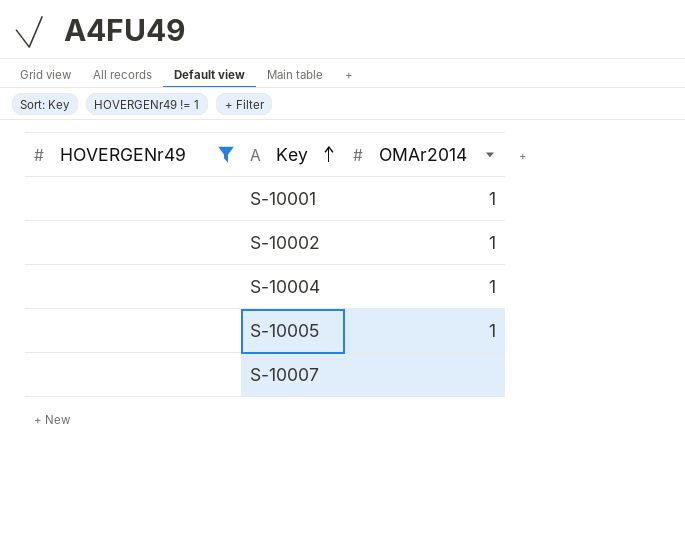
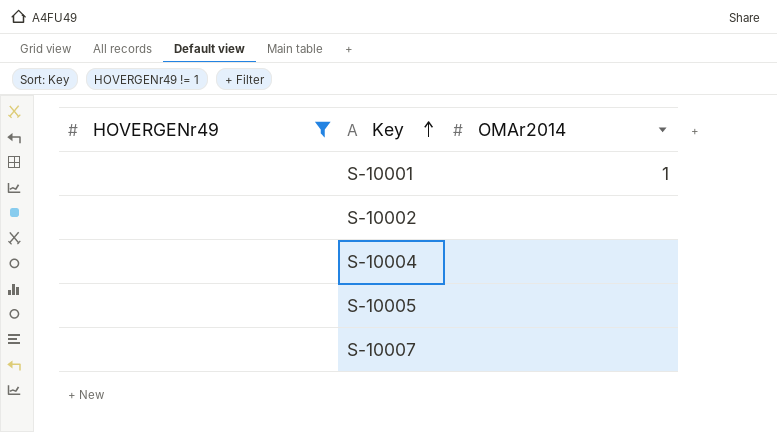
S-10002 | OMAr2014: 1 -> none
S-10004 | OMAr2014: 1 -> none
S-10005 | OMAr2014: 1 -> none

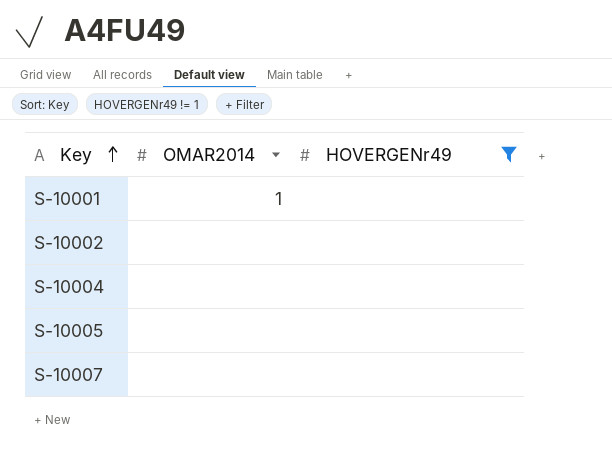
column name: OMAr2014 -> OMAR2014
column HOVERGENr49 | position: 1 -> 3

